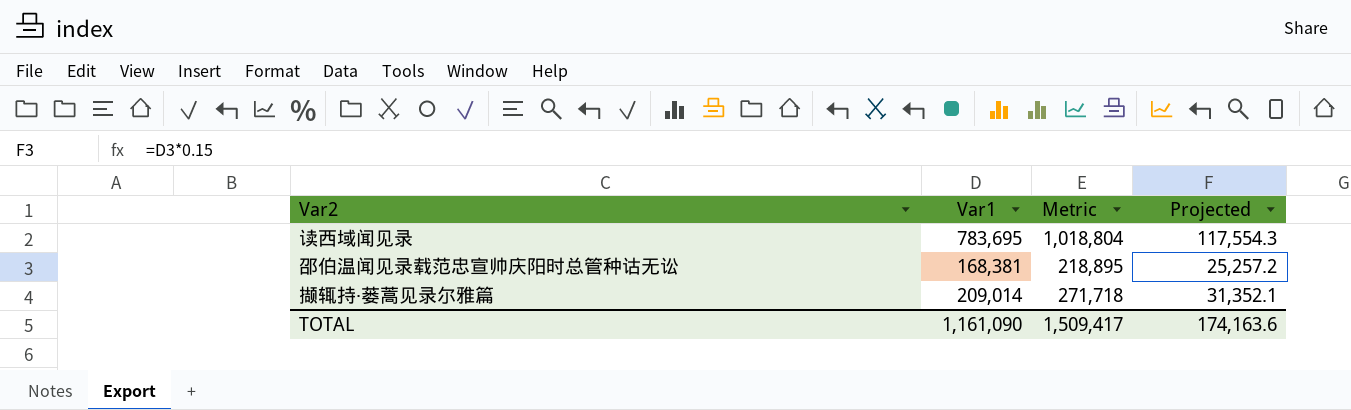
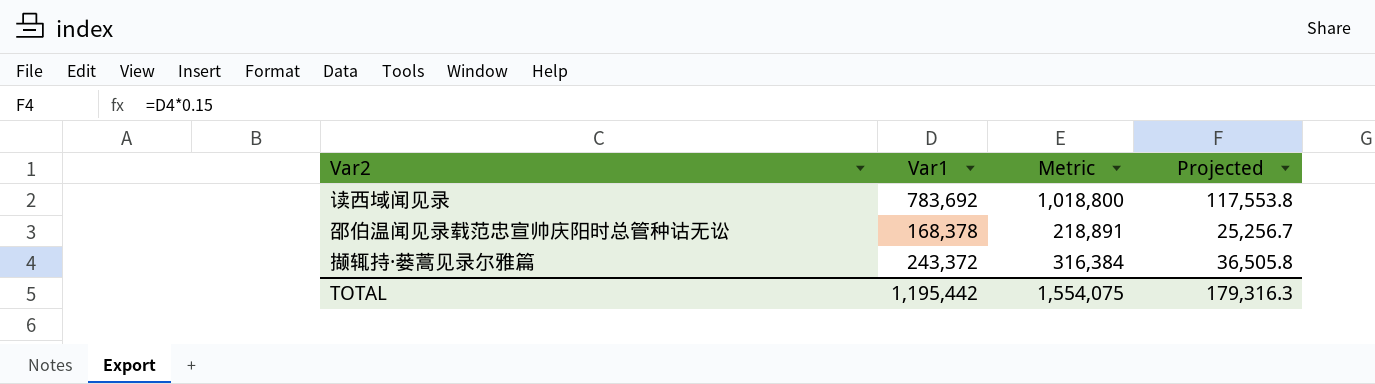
读西域闻见录 | Var1: 783,695 -> 783,692
读西域闻见录 | Metric: 1,018,804 -> 1,018,800
读西域闻见录 | Projected: 117,554.3 -> 117,553.8
邵伯温闻见录载范忠宣帅庆阳时总管种诂无讼 | Var1: 168,381 -> 168,378
邵伯温闻见录载范忠宣帅庆阳时总管种诂无讼 | Metric: 218,895 -> 218,891
邵伯温闻见录载范忠宣帅庆阳时总管种诂无讼 | Projected: 25,257.2 -> 25,256.7
撷辄持·蒌蒿见录尔雅篇 | Var1: 209,014 -> 243,372
撷辄持·蒌蒿见录尔雅篇 | Metric: 271,718 -> 316,384
撷辄持·蒌蒿见录尔雅篇 | Projected: 31,352.1 -> 36,505.8
TOTAL | Var1: 1,161,090 -> 1,195,442
TOTAL | Metric: 1,509,417 -> 1,554,075
TOTAL | Projected: 174,163.6 -> 179,316.3

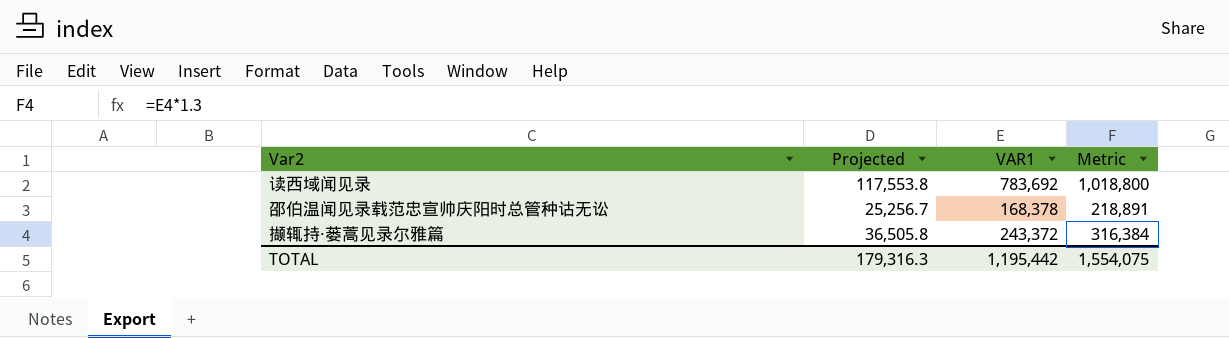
column Projected | position: 4 -> 2
column name: Var1 -> VAR1

